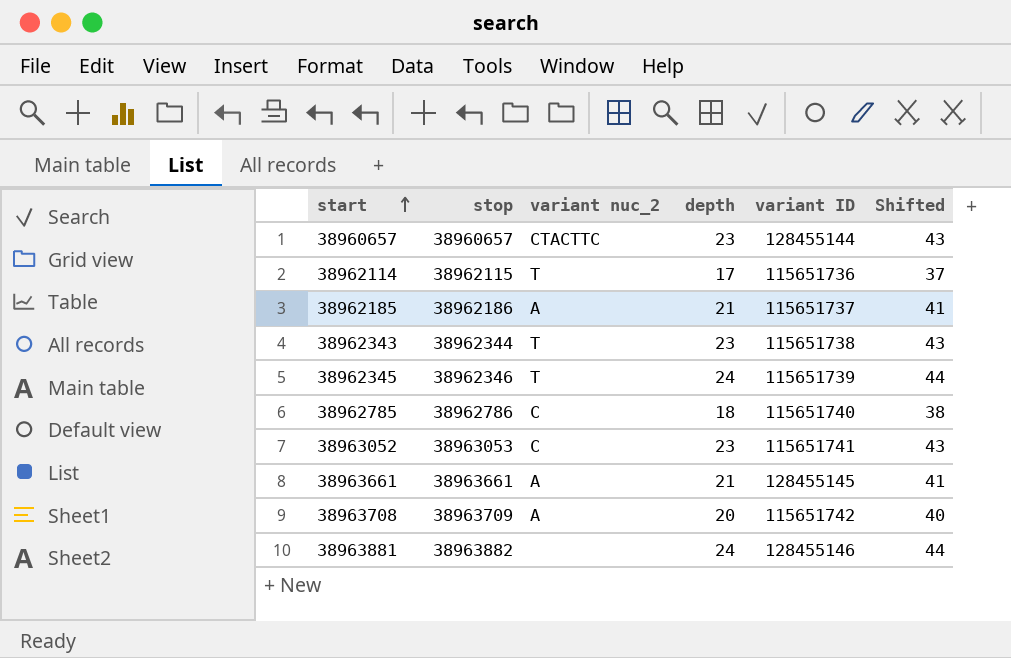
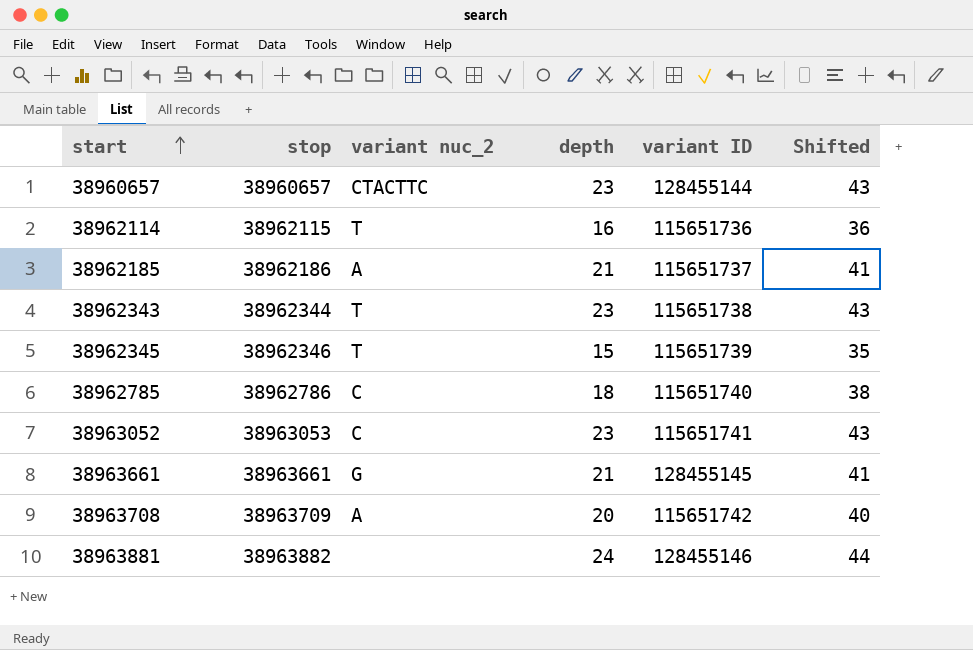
38962114 | depth: 17 -> 16
38962114 | Shifted: 37 -> 36
38962345 | depth: 24 -> 15
38962345 | Shifted: 44 -> 35
38963661 | variant nuc_2: A -> G

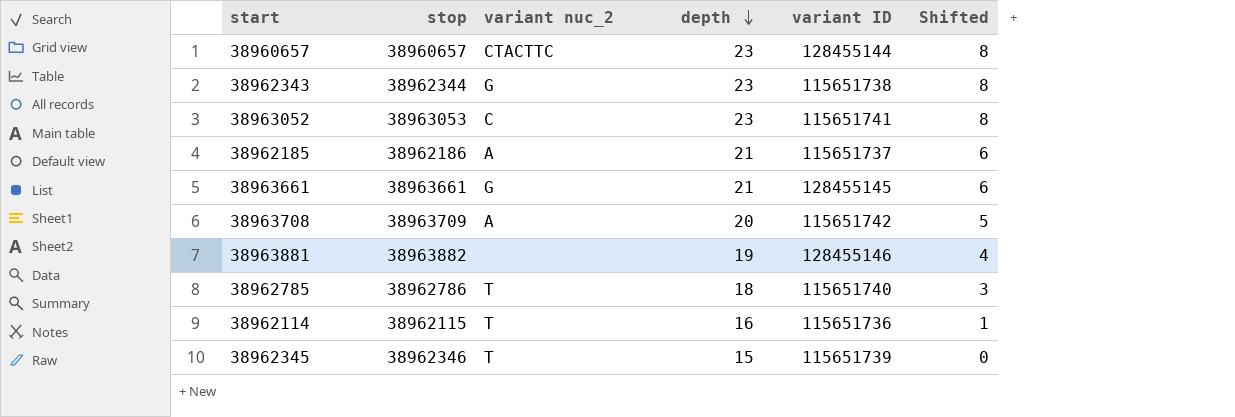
row order: start ascending -> depth descending
column Shifted | formula: [depth] + 20 -> [depth] - 15
38962343 | variant nuc_2: T -> G
38963881 | depth: 24 -> 19
38962785 | variant nuc_2: C -> T

